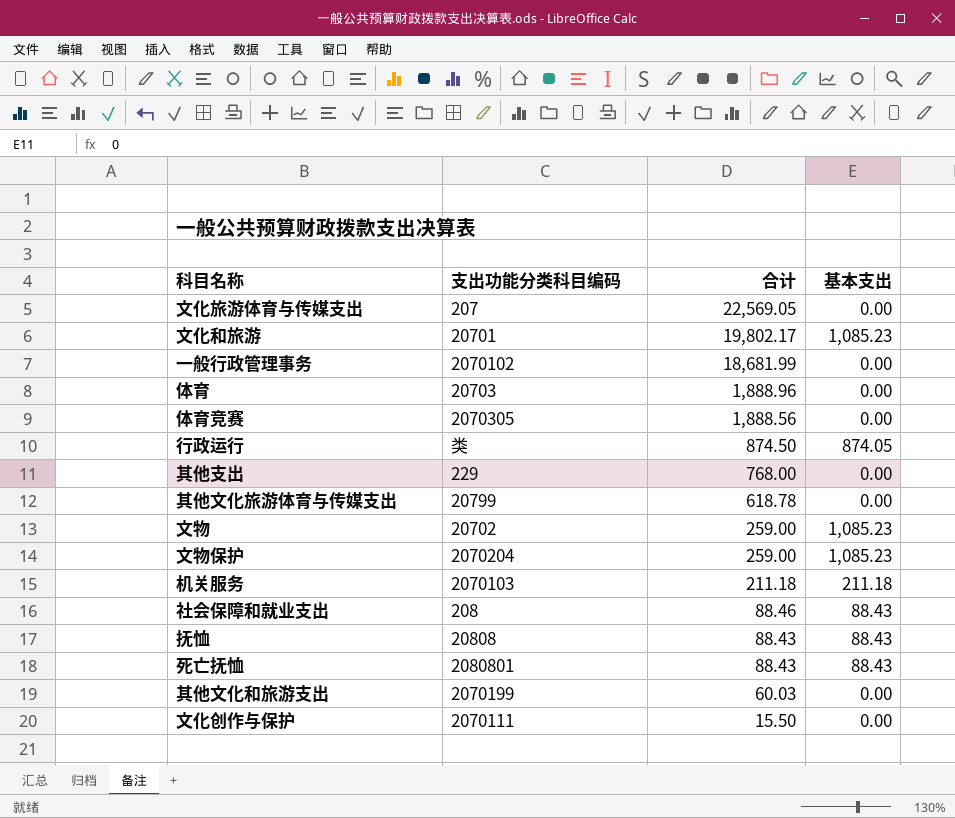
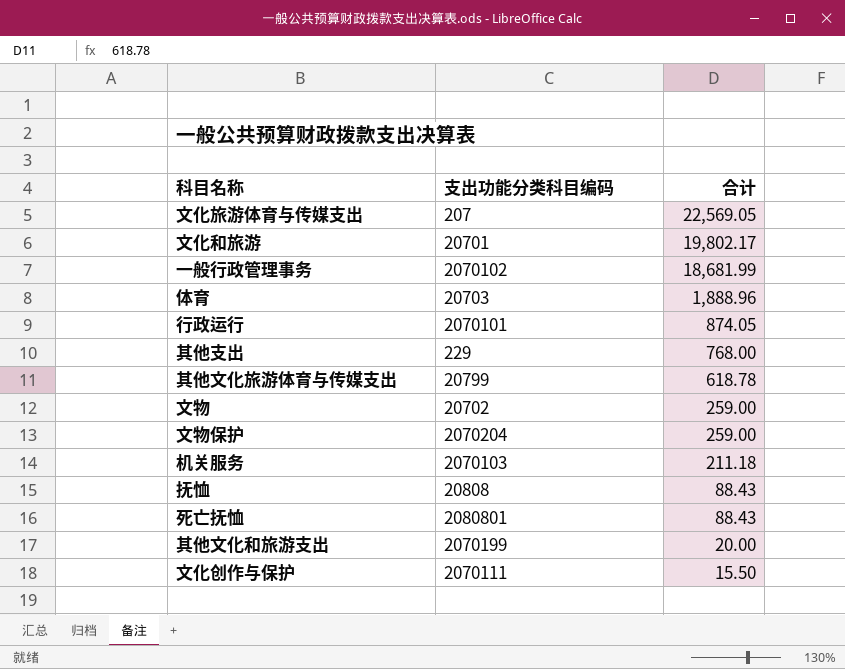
column 基本支出 | position: 4 -> none
row 体育竞赛: 2070305 | 1,888.56 | 0.00 -> none
row 社会保障和就业支出: 208 | 88.46 | 88.43 -> none
行政运行 | 支出功能分类科目编码: 类 -> 2070101
行政运行 | 合计: 874.50 -> 874.05
其他文化和旅游支出 | 合计: 60.03 -> 20.00

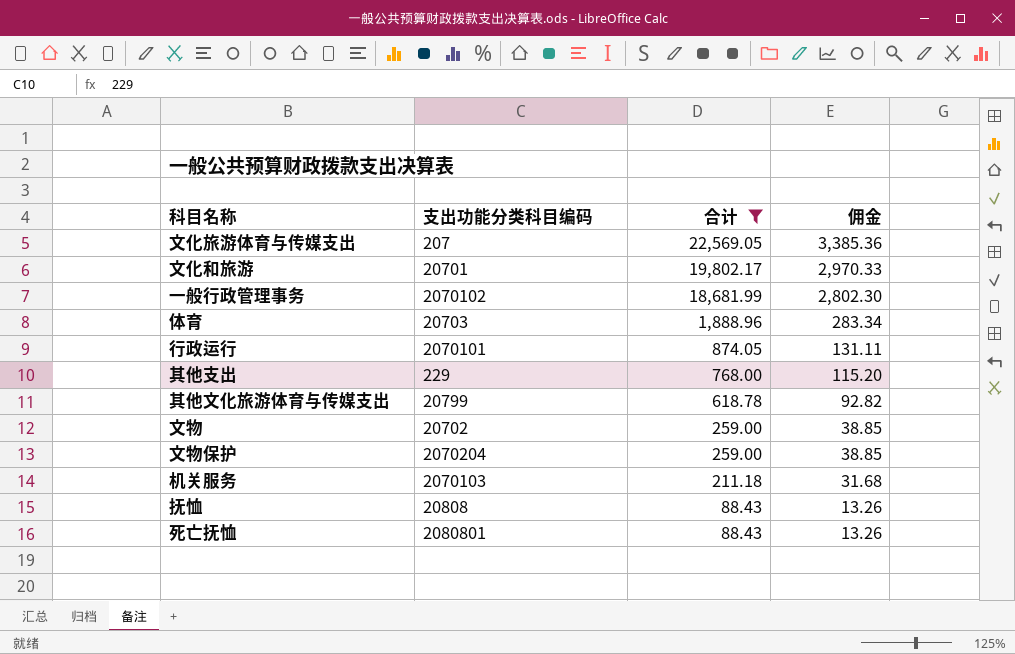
filter: none -> 合计 >= 88.43
column 佣金 | formula: none -> [合计] * 0.15

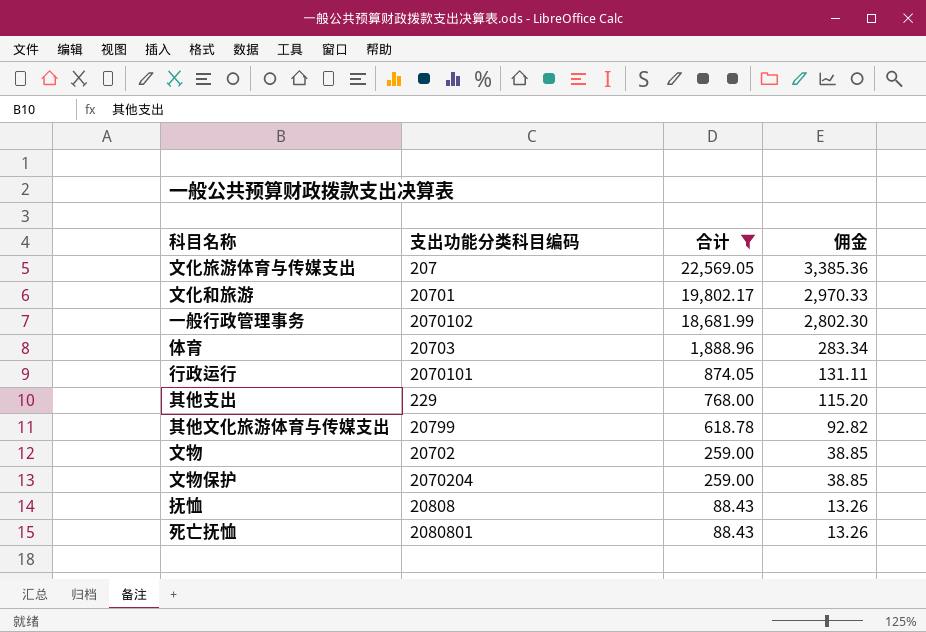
row 机关服务: 2070103 | 211.18 | 31.68 -> none

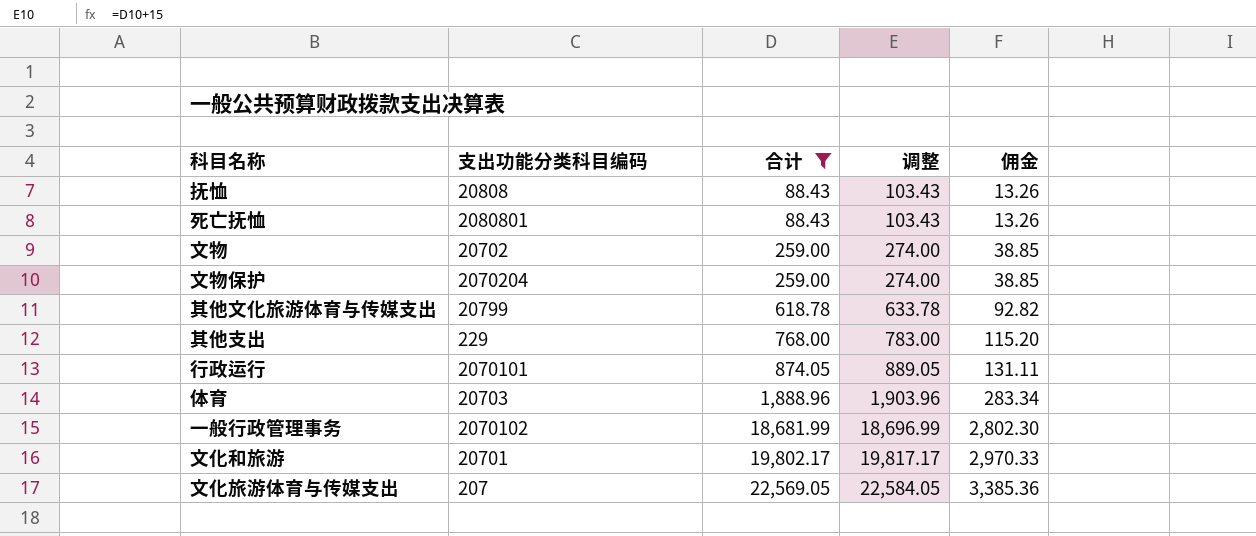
row order: 合计 descending -> 合计 ascending
column 调整 | formula: none -> [合计] + 15

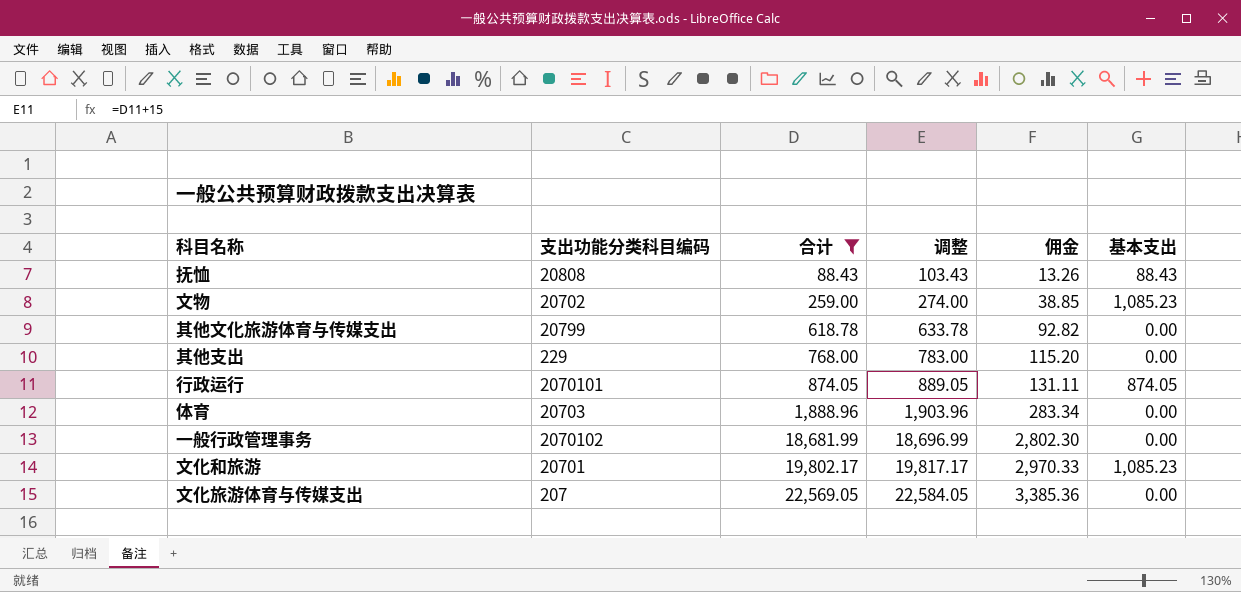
column 基本支出 | position: none -> 6
row 死亡抚恤: 2080801 | 88.43 | 103.43 | 13.26 -> none
row 文物保护: 2070204 | 259.00 | 274.00 | 38.85 -> none

